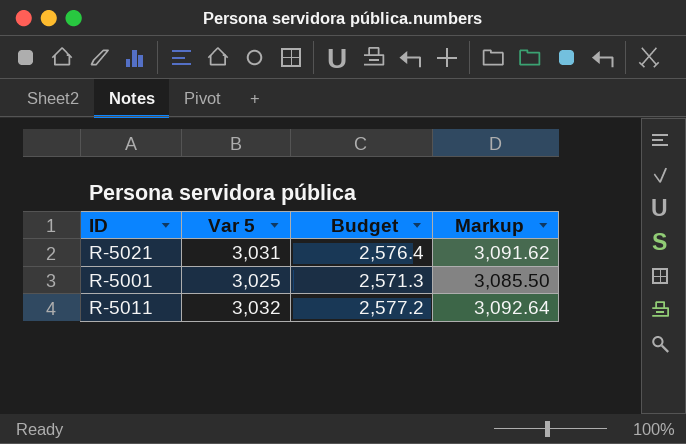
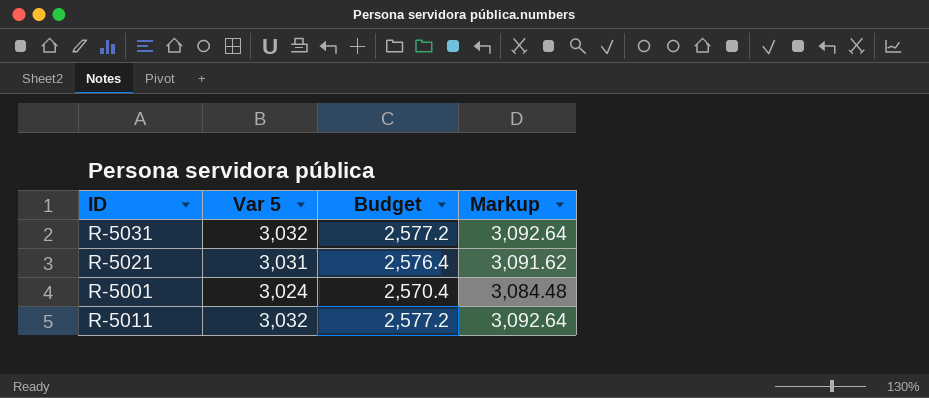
row R-5031: none -> 3,032 | 2,577.2 | 3,092.64
R-5001 | Var 5: 3,025 -> 3,024
R-5001 | Budget: 2,571.3 -> 2,570.4
R-5001 | Markup: 3,085.50 -> 3,084.48

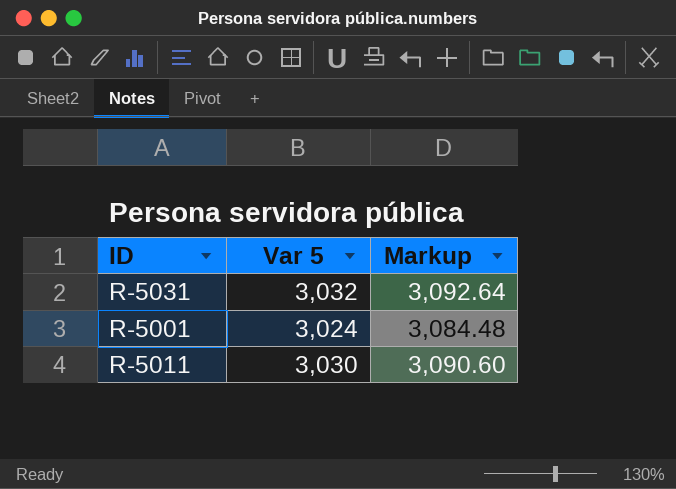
column Budget | formula: [Var 5] * 0.85 -> none
row R-5021: 3,031 | 2,576.4 | 3,091.62 -> none
R-5011 | Var 5: 3,032 -> 3,030
R-5011 | Markup: 3,092.64 -> 3,090.60

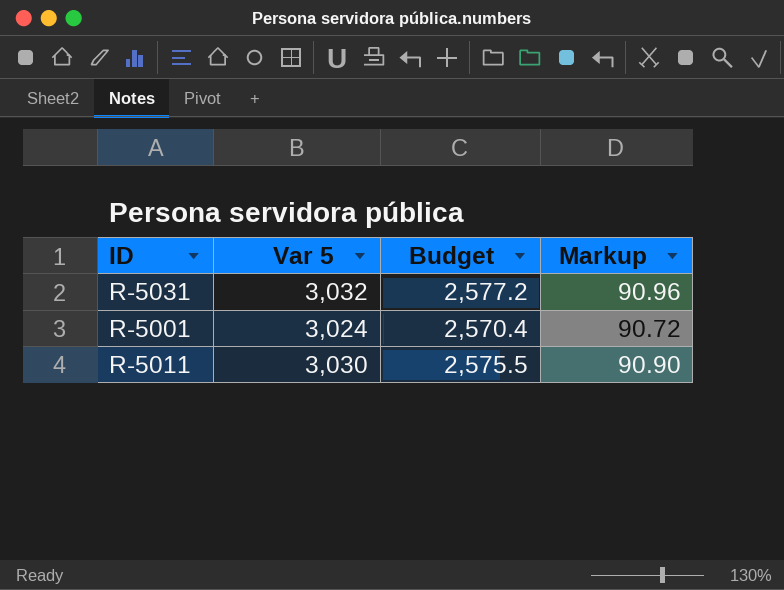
column Budget | formula: none -> [Var 5] * 0.85
column Markup | formula: [Var 5] * 1.02 -> [Var 5] * 0.03

